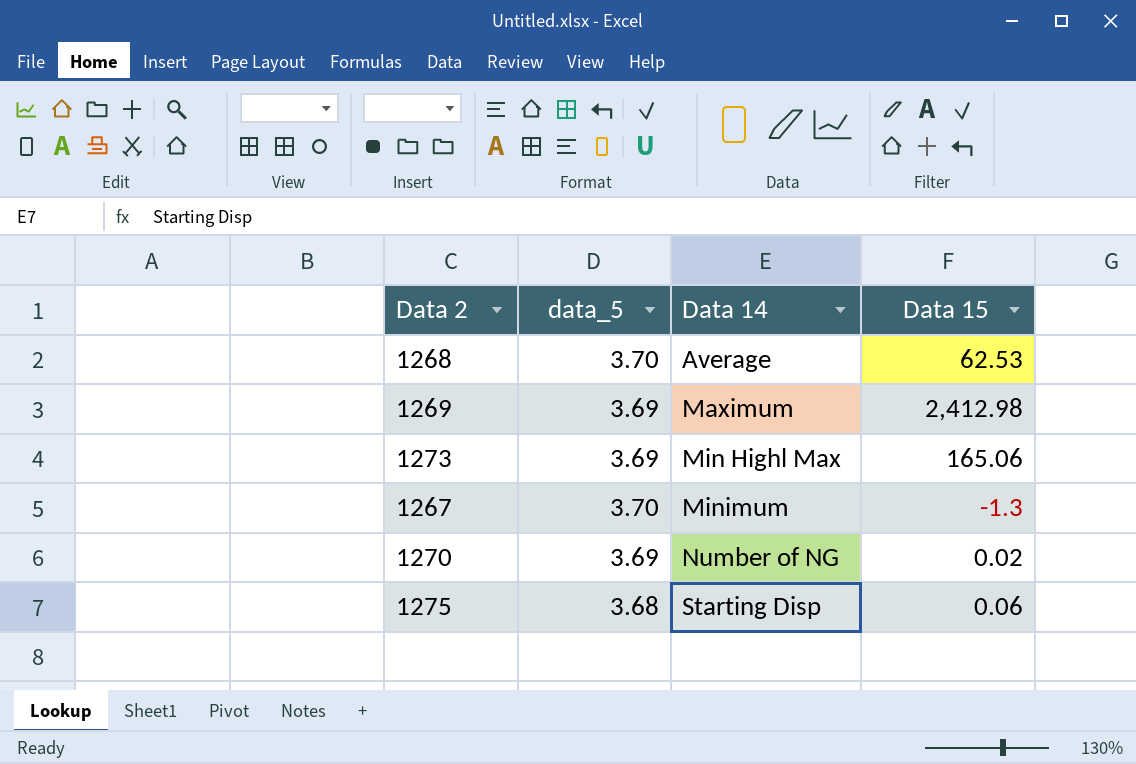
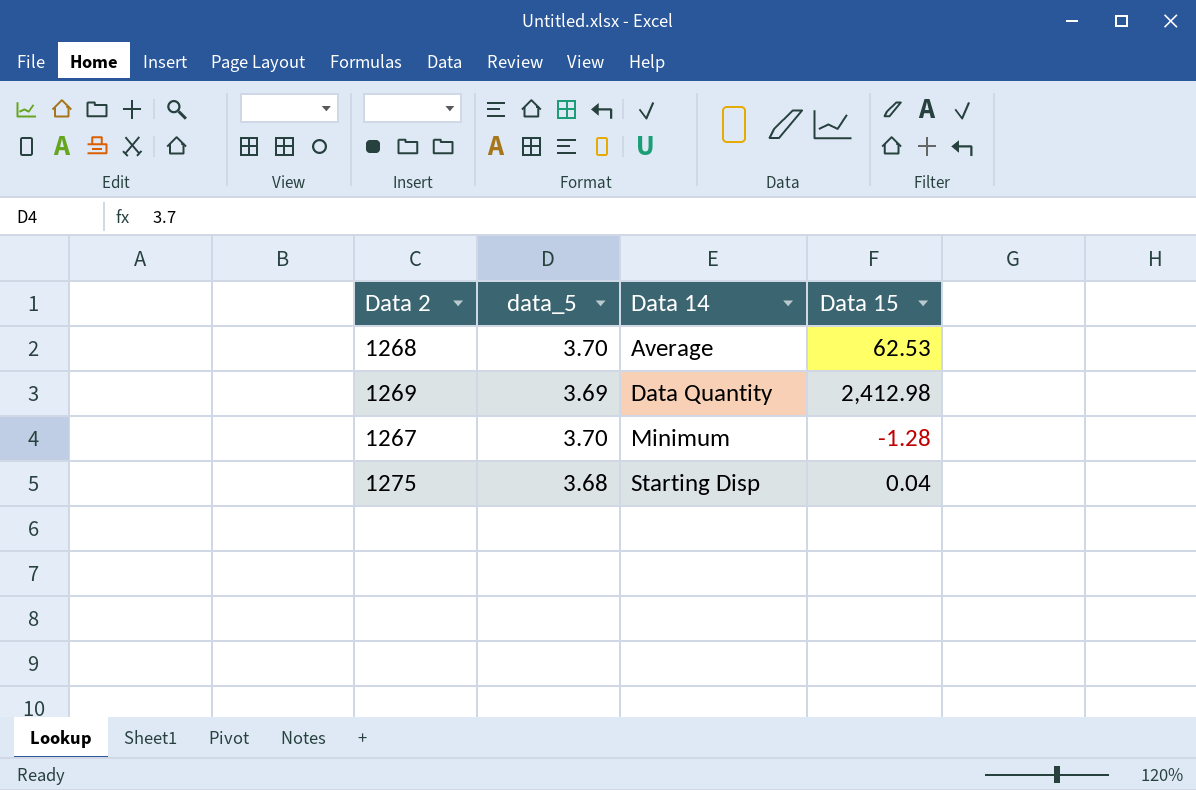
row 1273: 3.69 | Min Highl Max | 165.06 -> none
row 1270: 3.69 | Number of NG | 0.02 -> none
1269 | Data 14: Maximum -> Data Quantity
1267 | Data 15: -1.3 -> -1.28
1275 | Data 15: 0.06 -> 0.04

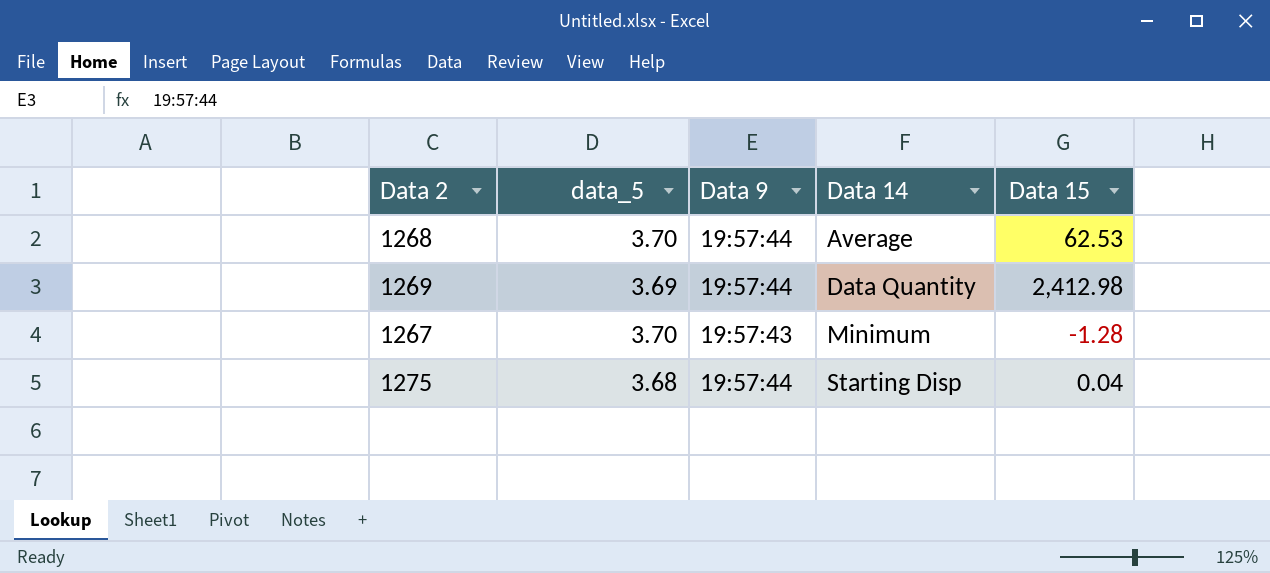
column Data 9 | position: none -> 3

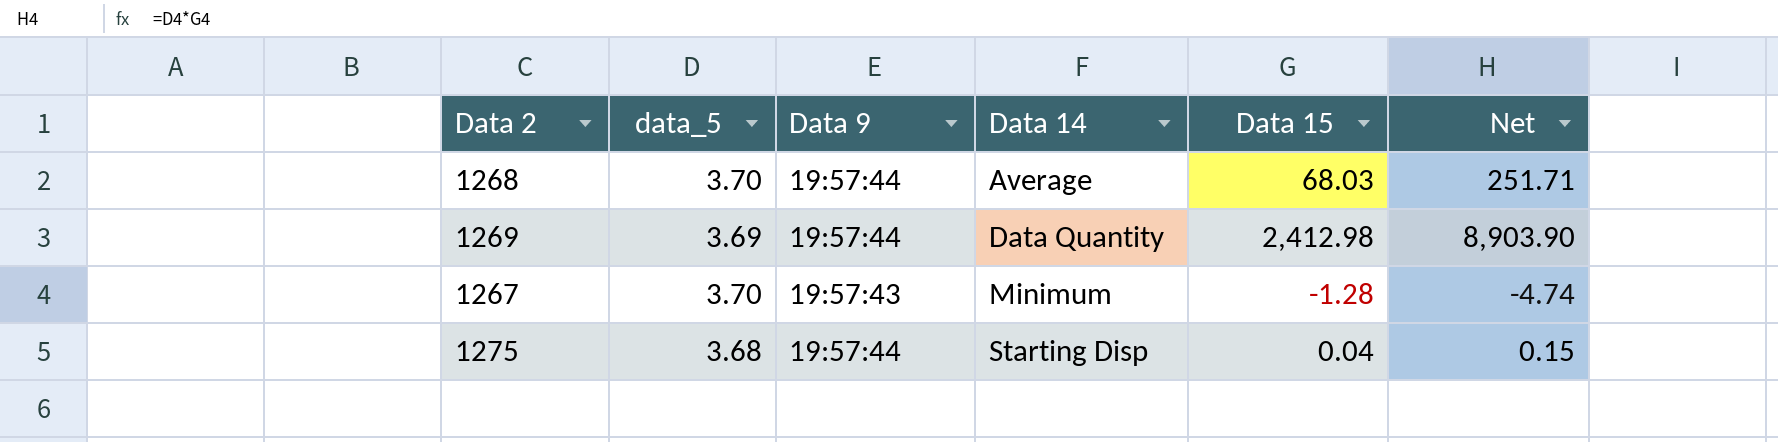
column Net | formula: none -> [data_5] * [Data 15]
1268 | Data 15: 62.53 -> 68.03

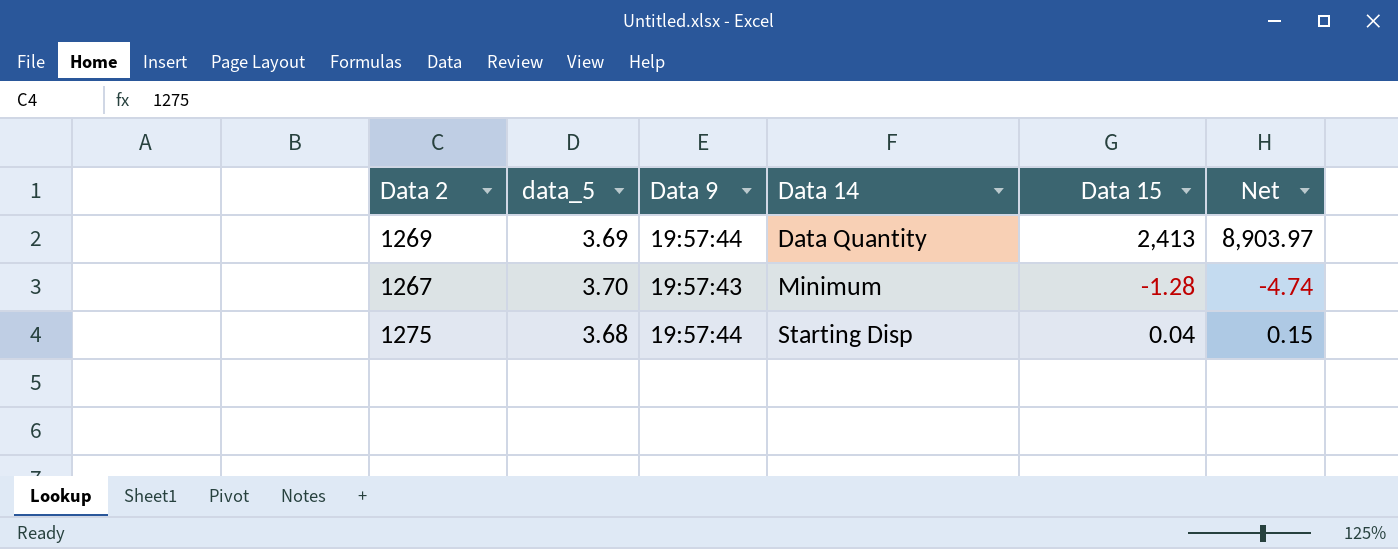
row 1268: 3.70 | 19:57:44 | Average | 68.03 | 251.71 -> none
1269 | Data 15: 2,412.98 -> 2,413
1269 | Net: 8,903.90 -> 8,903.97

